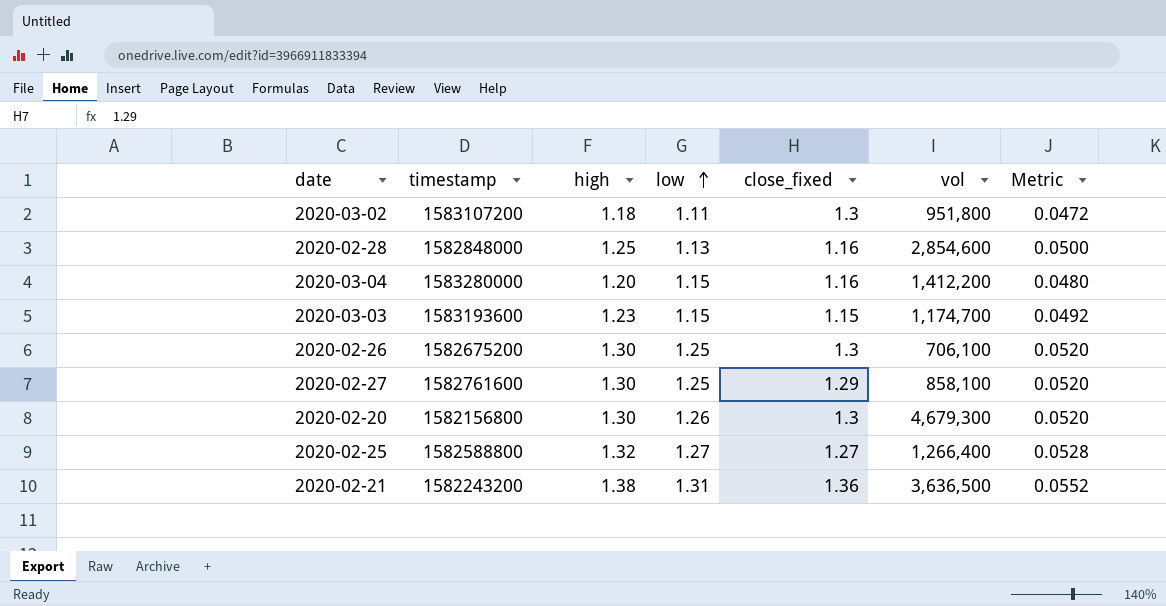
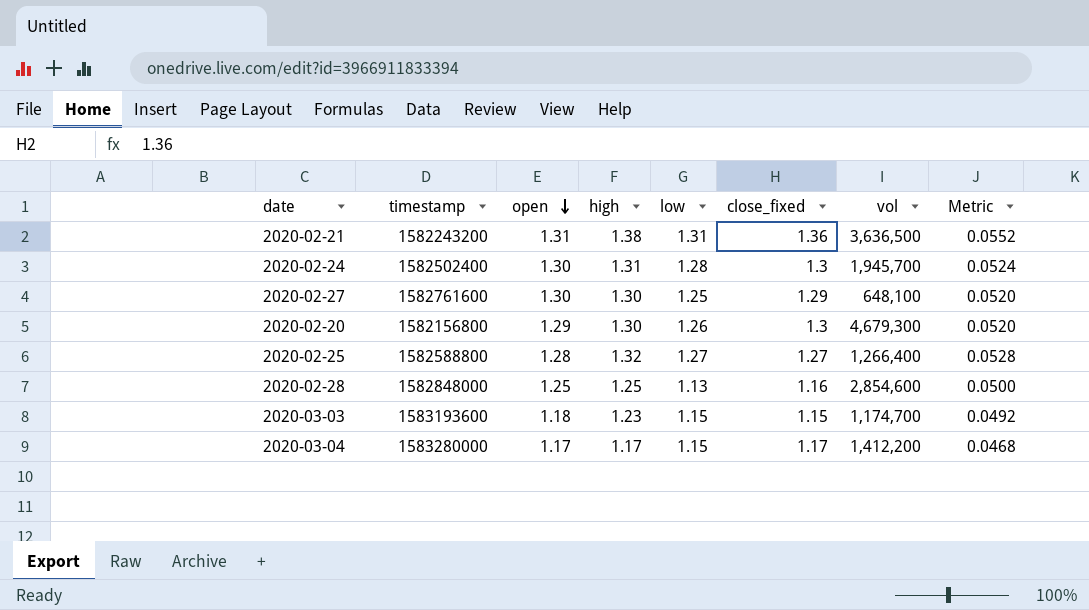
row order: low ascending -> open descending
column open | position: none -> 3
row 2020-03-02: 1583107200 | 1.18 | 1.11 | 1.3 | 951,800 | 0.0472 -> none
row 2020-02-26: 1582675200 | 1.30 | 1.25 | 1.3 | 706,100 | 0.0520 -> none
row 2020-02-24: none -> 1582502400 | 1.30 | 1.31 | 1.28 | 1.3 | 1,945,700 | 0.0524
2020-02-27 | vol: 858,100 -> 648,100
2020-03-04 | high: 1.20 -> 1.17
2020-03-04 | close_fixed: 1.16 -> 1.17
2020-03-04 | Metric: 0.0480 -> 0.0468

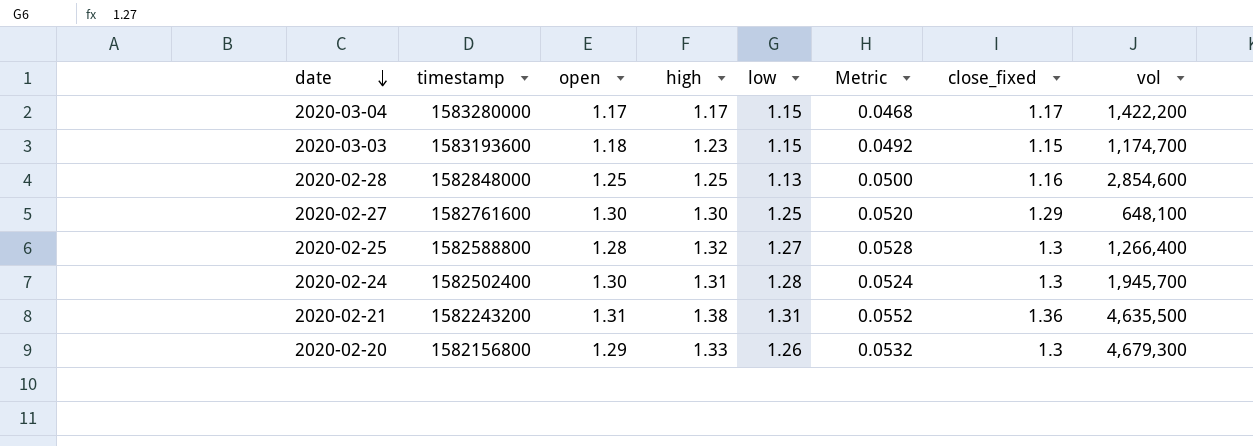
row order: open descending -> date descending
column Metric | position: 8 -> 6
2020-03-04 | vol: 1,412,200 -> 1,422,200
2020-02-25 | close_fixed: 1.27 -> 1.3
2020-02-21 | vol: 3,636,500 -> 4,635,500
2020-02-20 | high: 1.30 -> 1.33
2020-02-20 | Metric: 0.0520 -> 0.0532

